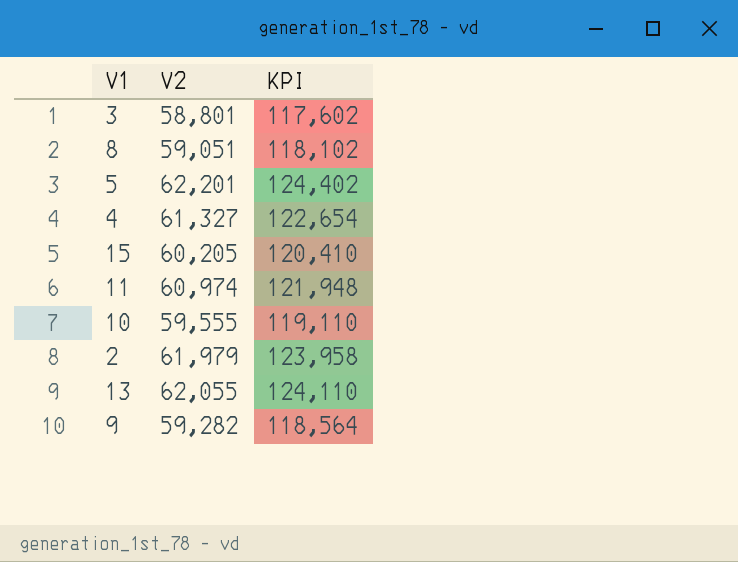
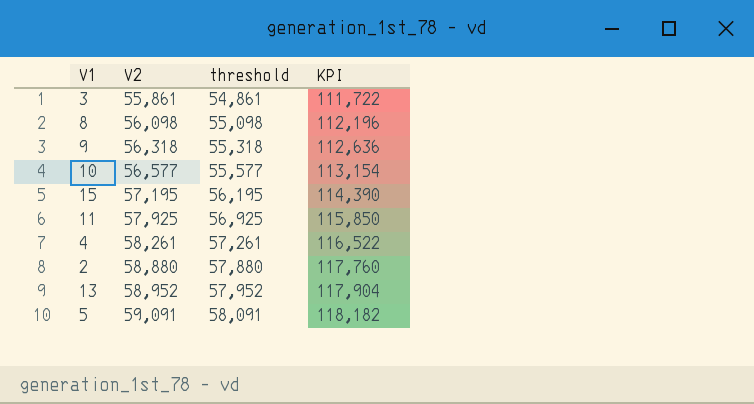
row order: none -> V2 ascending
column threshold | formula: none -> [V2] - 1000
3 | V2: 58,801 -> 55,861
3 | KPI: 117,602 -> 111,722
8 | V2: 59,051 -> 56,098
8 | KPI: 118,102 -> 112,196
9 | V2: 59,282 -> 56,318
9 | KPI: 118,564 -> 112,636
10 | V2: 59,555 -> 56,577
10 | KPI: 119,110 -> 113,154
15 | V2: 60,205 -> 57,195
15 | KPI: 120,410 -> 114,390
11 | V2: 60,974 -> 57,925
11 | KPI: 121,948 -> 115,850
4 | V2: 61,327 -> 58,261
4 | KPI: 122,654 -> 116,522
2 | V2: 61,979 -> 58,880
2 | KPI: 123,958 -> 117,760
13 | V2: 62,055 -> 58,952
13 | KPI: 124,110 -> 117,904
5 | V2: 62,201 -> 59,091
5 | KPI: 124,402 -> 118,182

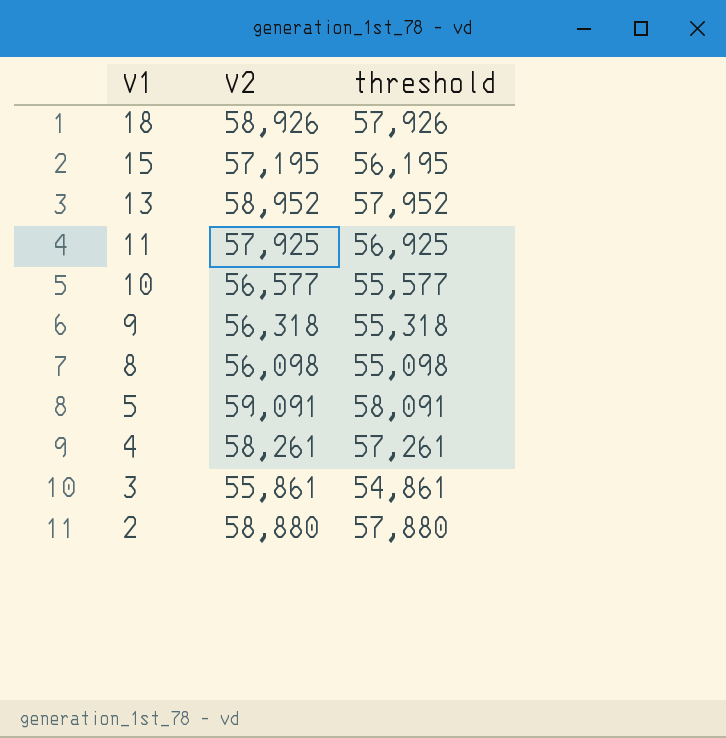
row order: V2 ascending -> V1 descending
column KPI | formula: [V2] * 2 -> none
row 18: none -> 58,926 | 57,926

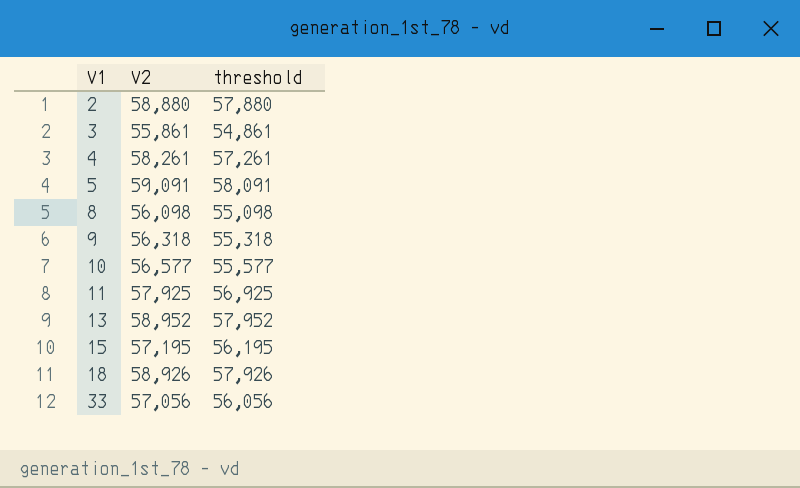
row order: V1 descending -> V1 ascending
row 33: none -> 57,056 | 56,056

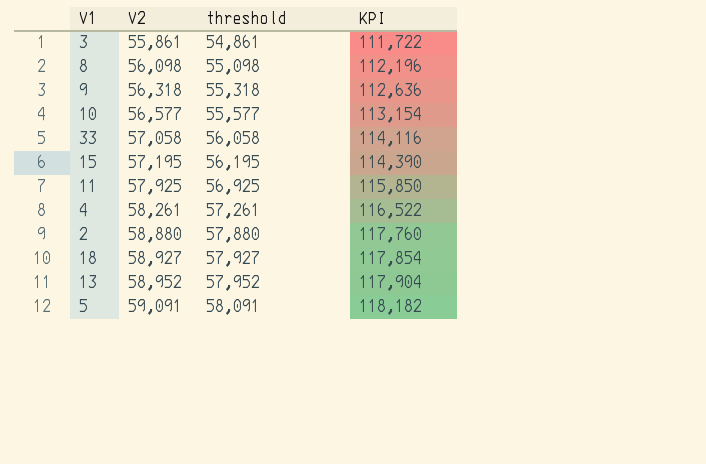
row order: V1 ascending -> V2 ascending
column KPI | formula: none -> [V2] * 2
33 | V2: 57,056 -> 57,058
33 | threshold: 56,056 -> 56,058
18 | V2: 58,926 -> 58,927
18 | threshold: 57,926 -> 57,927

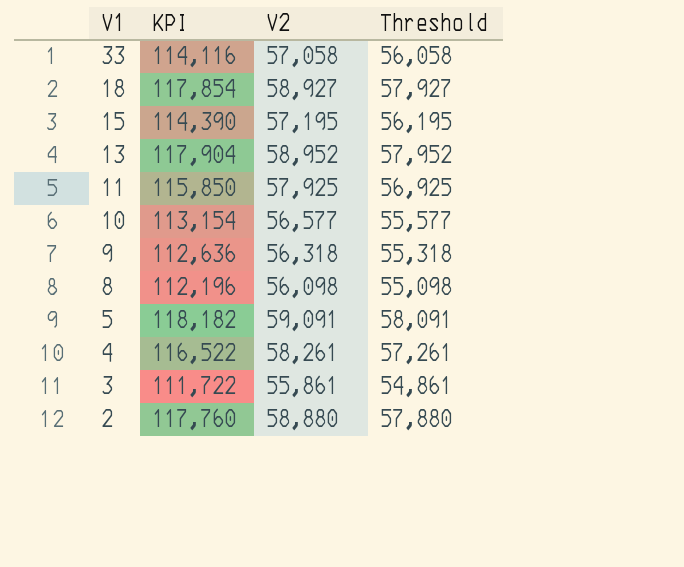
row order: V2 ascending -> V1 descending
column KPI | position: 4 -> 2
column name: threshold -> Threshold

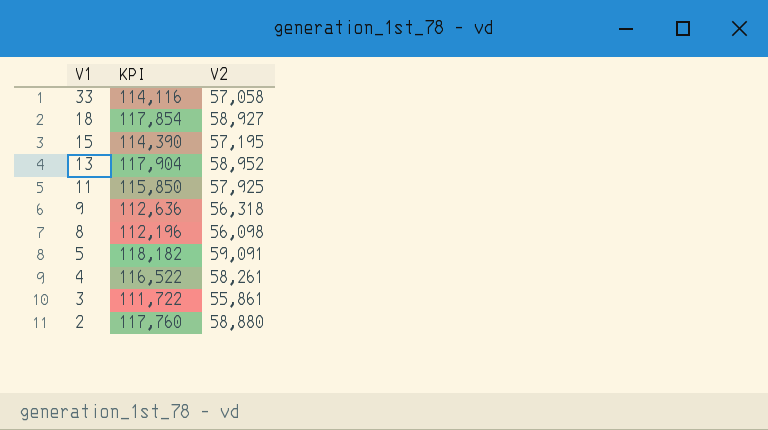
column Threshold | formula: [V2] - 1000 -> none
row 10: 113,154 | 56,577 | 55,577 -> none

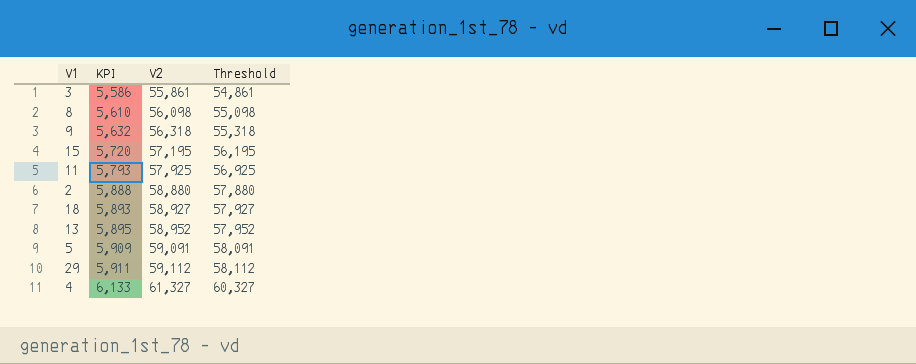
row order: V1 descending -> KPI ascending
column KPI | formula: [V2] * 2 -> [V2] * 0.1
column Threshold | formula: none -> [V2] - 1000
row 33: 114,116 | 57,058 -> none
row 29: none -> 5,911 | 59,112 | 58,112
4 | V2: 58,261 -> 61,327

